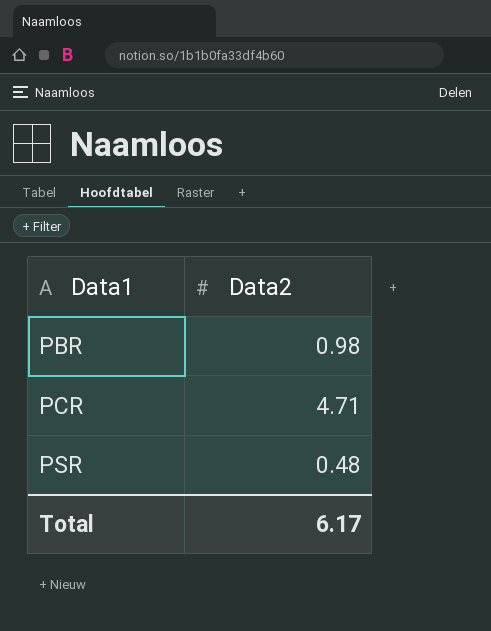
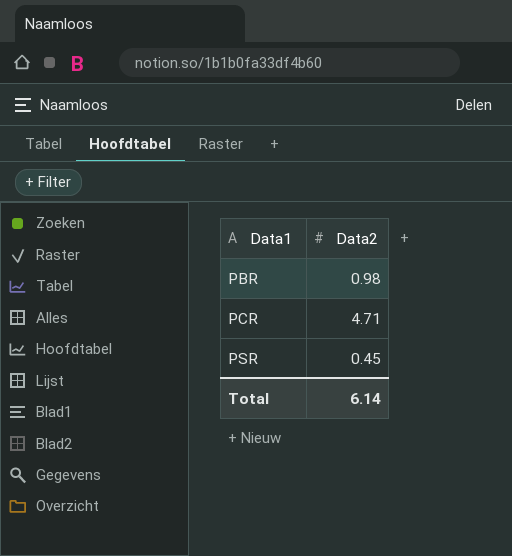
PSR | Data2: 0.48 -> 0.45
Total | Data2: 6.17 -> 6.14

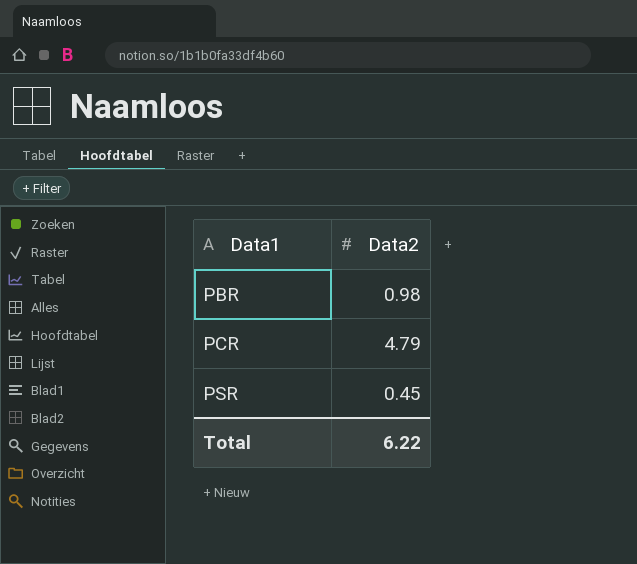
PCR | Data2: 4.71 -> 4.79
Total | Data2: 6.14 -> 6.22

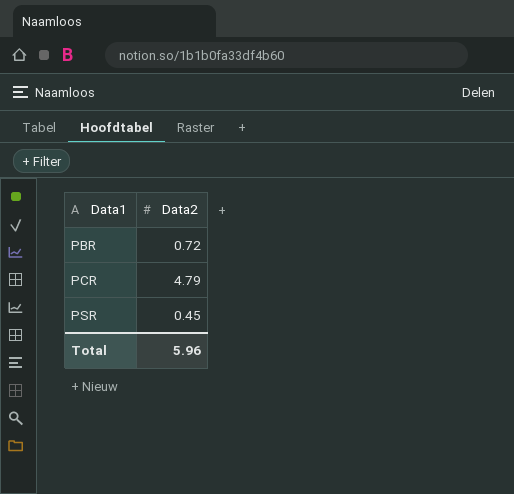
PBR | Data2: 0.98 -> 0.72
Total | Data2: 6.22 -> 5.96

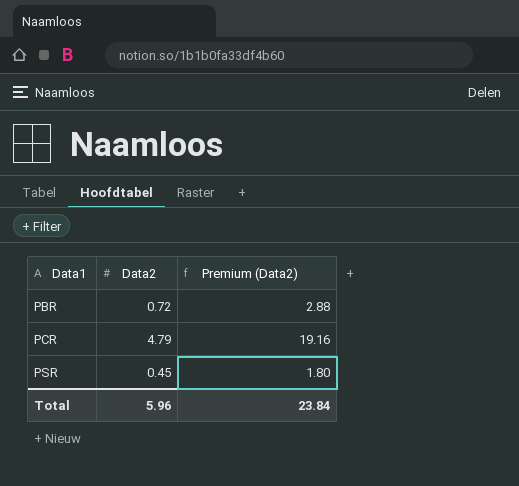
column Premium (Data2) | formula: none -> [Data2] * 4

